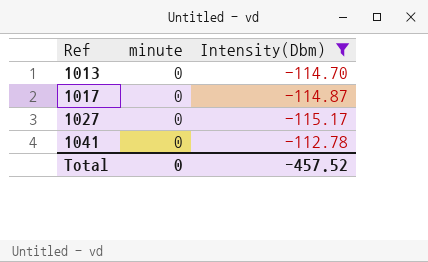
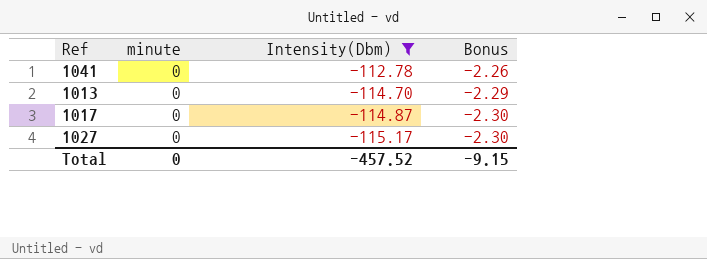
row order: Ref ascending -> Intensity(Dbm) descending
column Bonus | formula: none -> [Intensity(Dbm)] * 0.02

